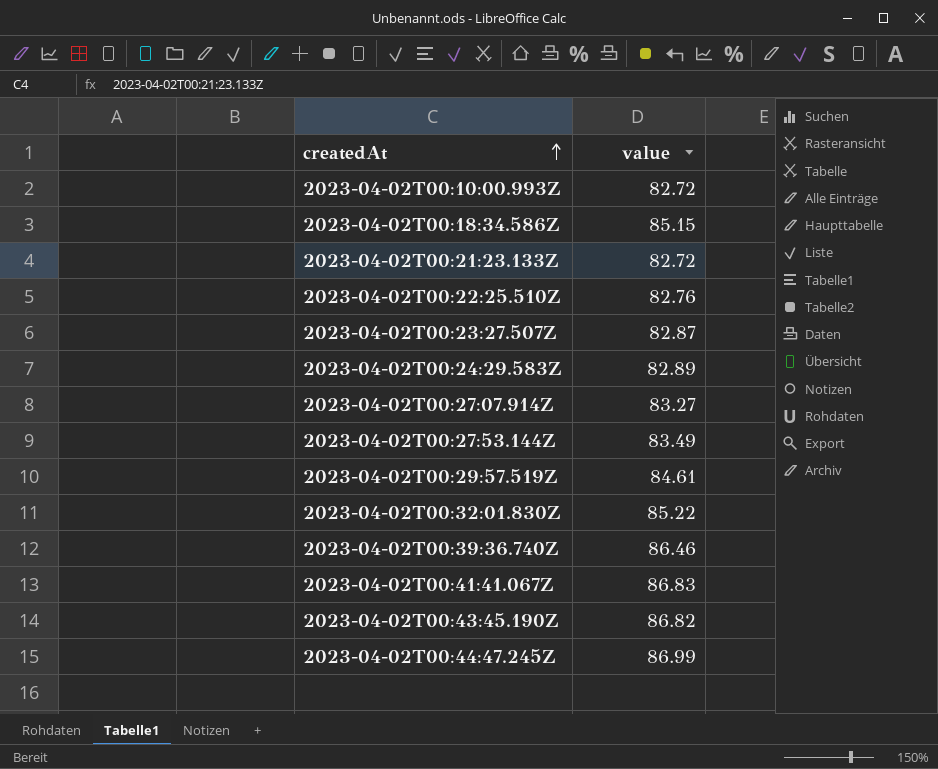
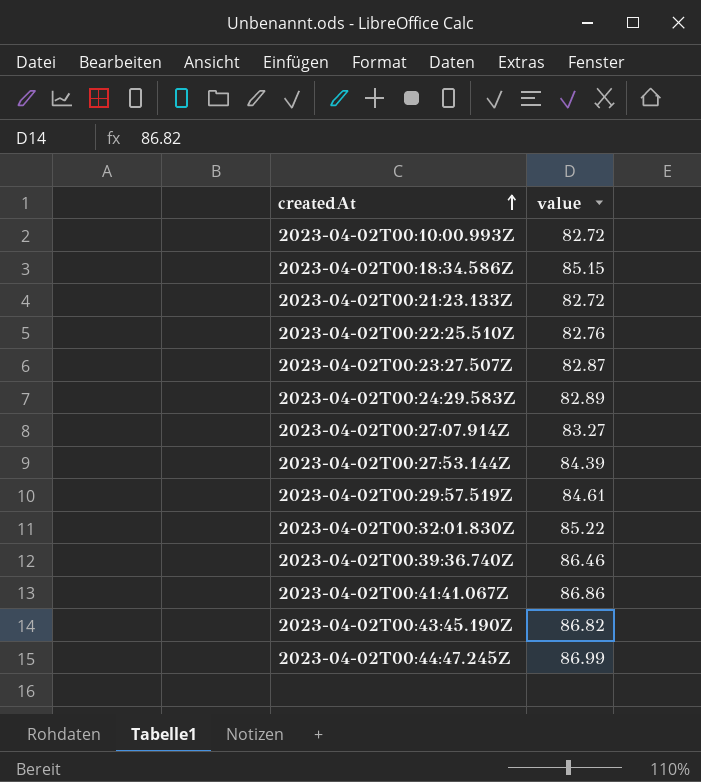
2023-04-02T00:27:53.144Z | value: 83.49 -> 84.39
2023-04-02T00:41:41.067Z | value: 86.83 -> 86.86

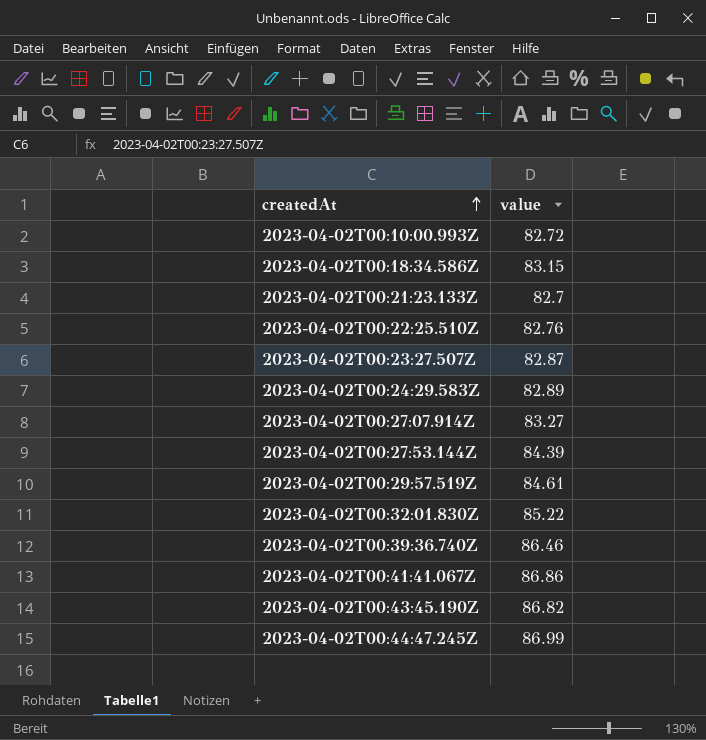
2023-04-02T00:18:34.586Z | value: 85.15 -> 83.15
2023-04-02T00:21:23.133Z | value: 82.72 -> 82.7

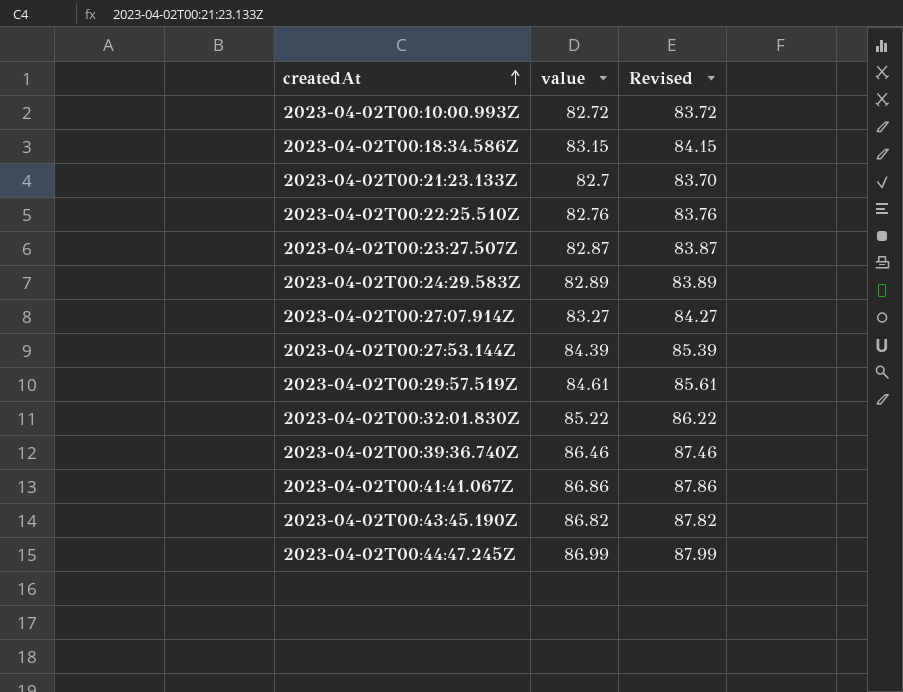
column Revised | formula: none -> [value] + 1

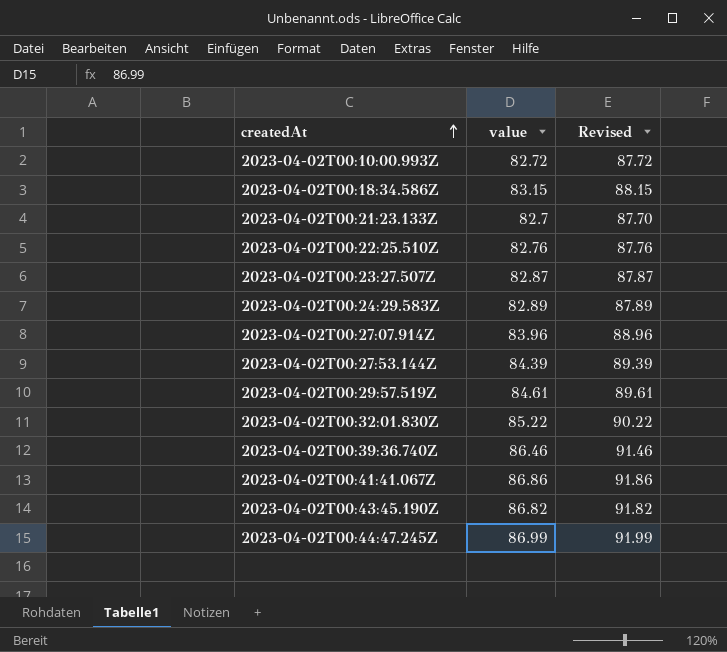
column Revised | formula: [value] + 1 -> [value] + 5
2023-04-02T00:27:07.914Z | value: 83.27 -> 83.96

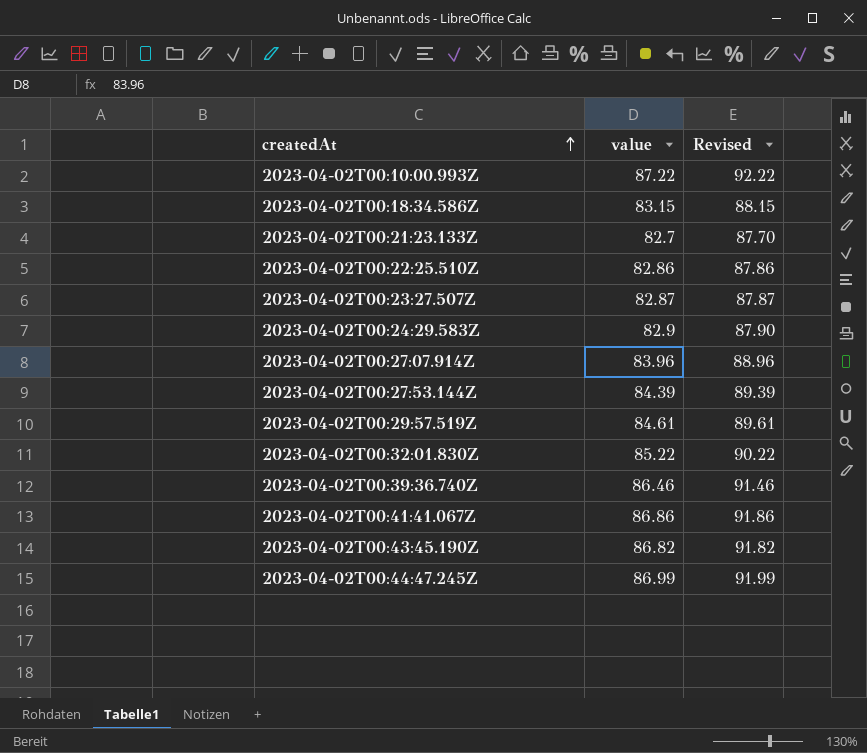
2023-04-02T00:10:00.993Z | value: 82.72 -> 87.22
2023-04-02T00:10:00.993Z | Revised: 87.72 -> 92.22
2023-04-02T00:22:25.510Z | value: 82.76 -> 82.86
2023-04-02T00:22:25.510Z | Revised: 87.76 -> 87.86
2023-04-02T00:24:29.583Z | value: 82.89 -> 82.9
2023-04-02T00:24:29.583Z | Revised: 87.89 -> 87.90

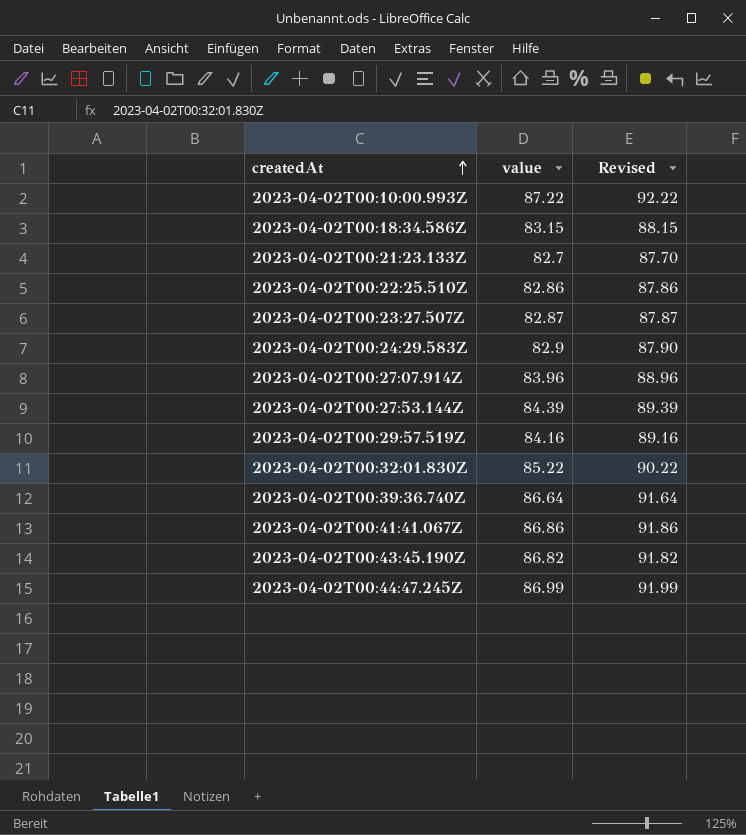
2023-04-02T00:29:57.519Z | value: 84.61 -> 84.16
2023-04-02T00:29:57.519Z | Revised: 89.61 -> 89.16
2023-04-02T00:39:36.740Z | value: 86.46 -> 86.64
2023-04-02T00:39:36.740Z | Revised: 91.46 -> 91.64

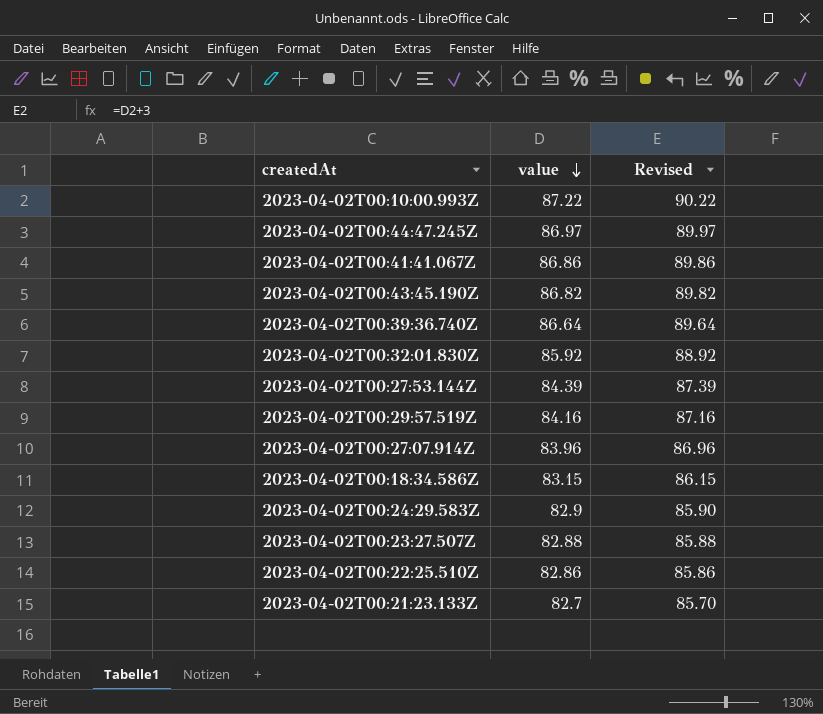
row order: createdAt ascending -> value descending
column Revised | formula: [value] + 5 -> [value] + 3
2023-04-02T00:44:47.245Z | value: 86.99 -> 86.97
2023-04-02T00:32:01.830Z | value: 85.22 -> 85.92
2023-04-02T00:23:27.507Z | value: 82.87 -> 82.88

